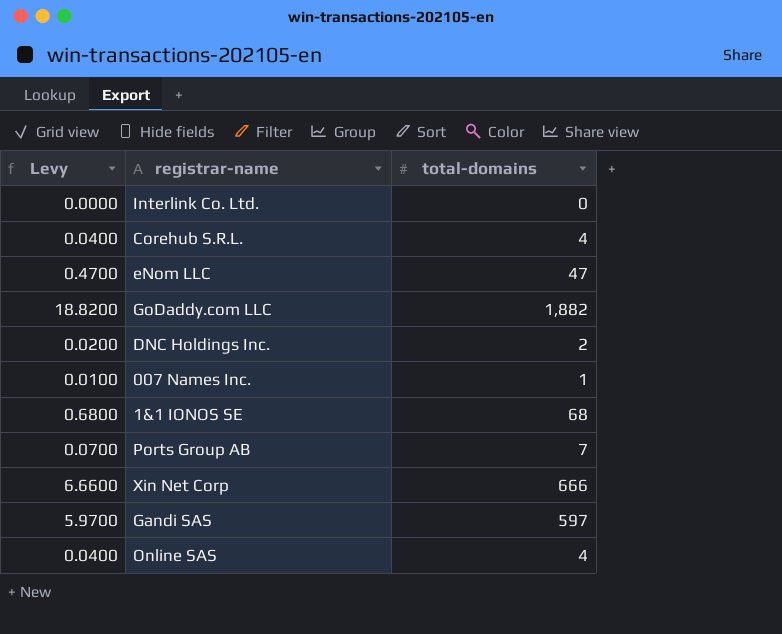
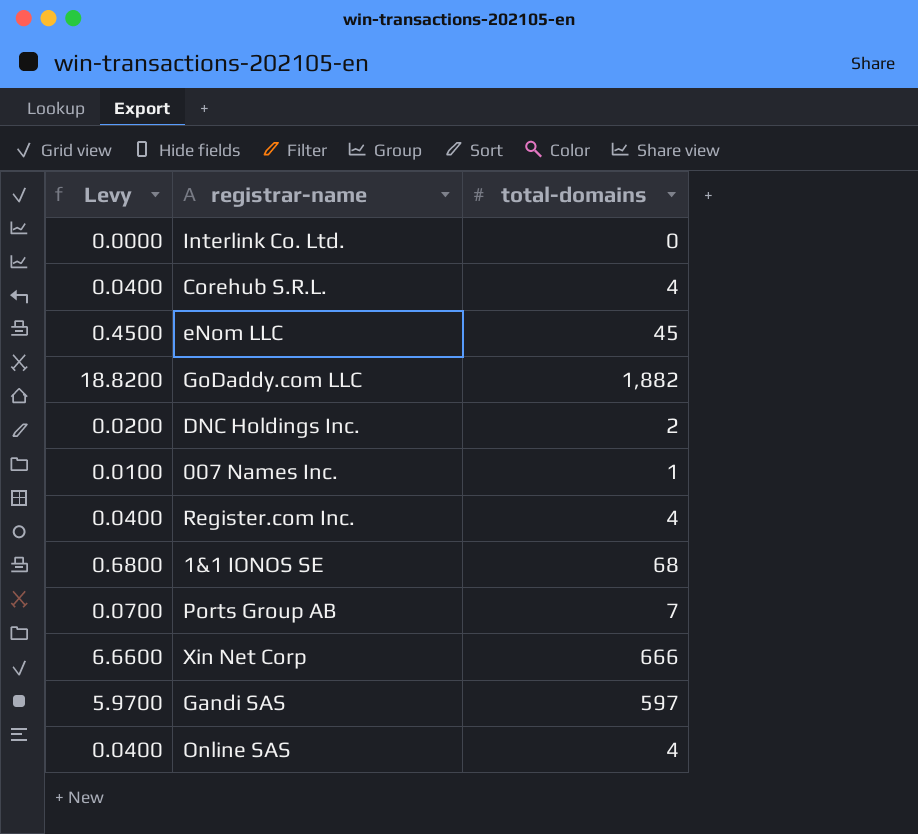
eNom LLC | Levy: 0.4700 -> 0.4500
eNom LLC | total-domains: 47 -> 45
row Register.com Inc.: none -> 0.0400 | 4

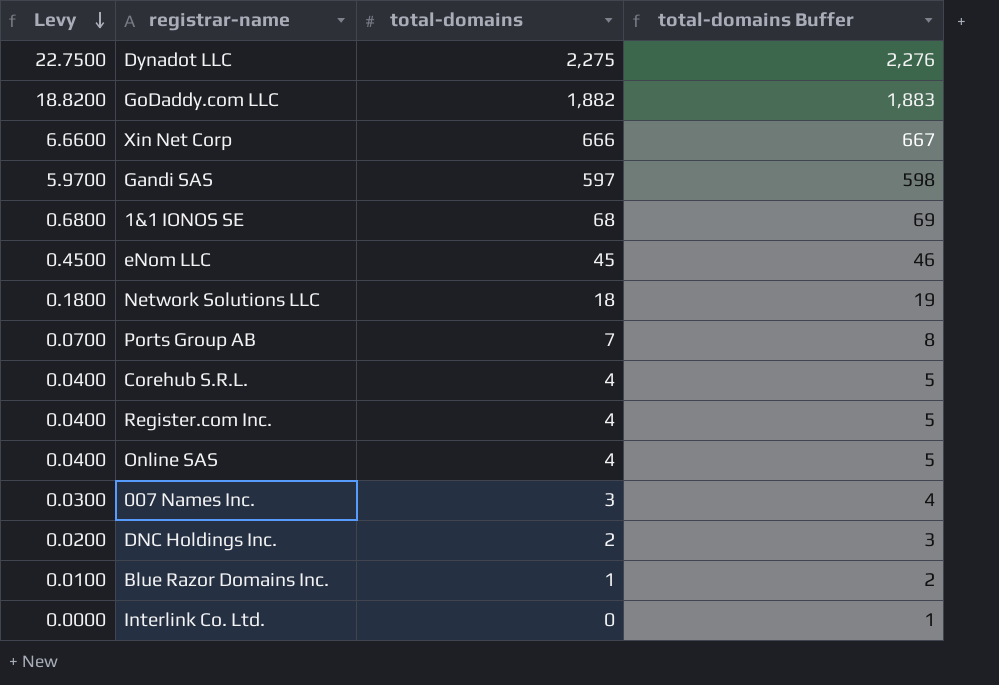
row order: none -> Levy descending
column total-domains Buffer | formula: none -> [total-domains] + 1
row Dynadot LLC: none -> 22.7500 | 2,275 | 2,276
row Network Solutions LLC: none -> 0.1800 | 18 | 19
007 Names Inc. | Levy: 0.0100 -> 0.0300
007 Names Inc. | total-domains: 1 -> 3
row Blue Razor Domains Inc.: none -> 0.0100 | 1 | 2

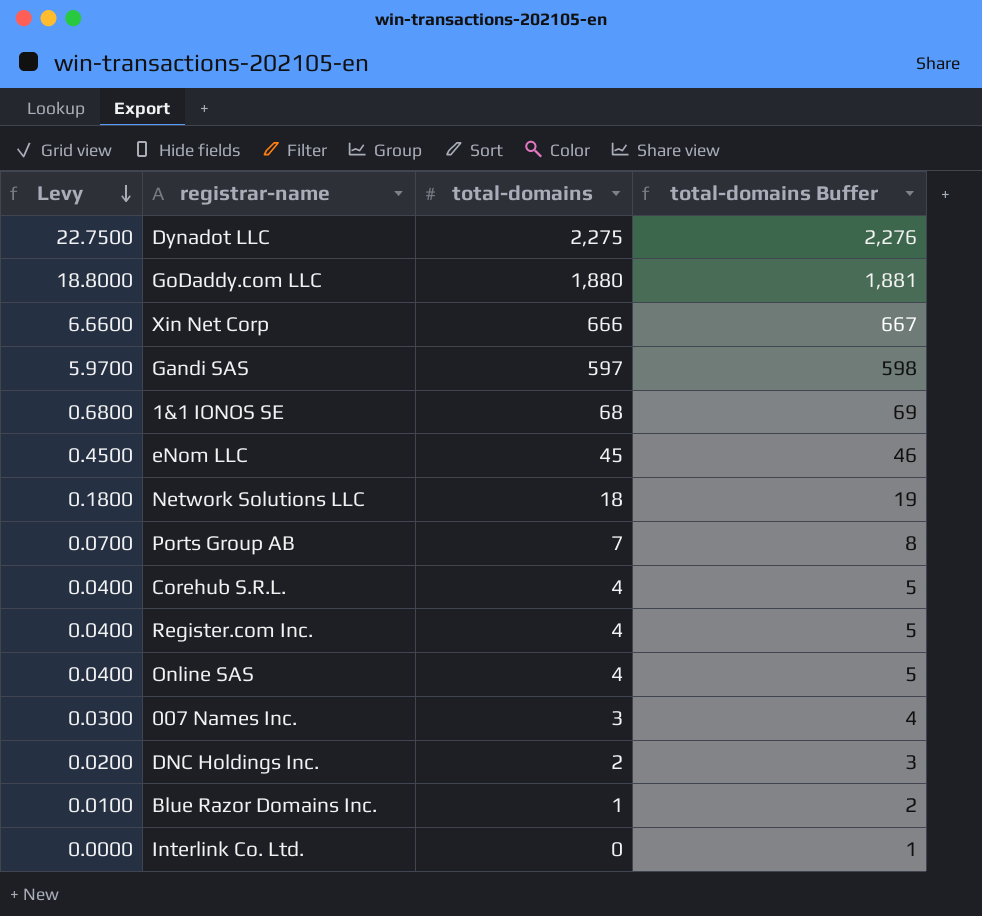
GoDaddy.com LLC | Levy: 18.8200 -> 18.8000
GoDaddy.com LLC | total-domains: 1,882 -> 1,880
GoDaddy.com LLC | total-domains Buffer: 1,883 -> 1,881

